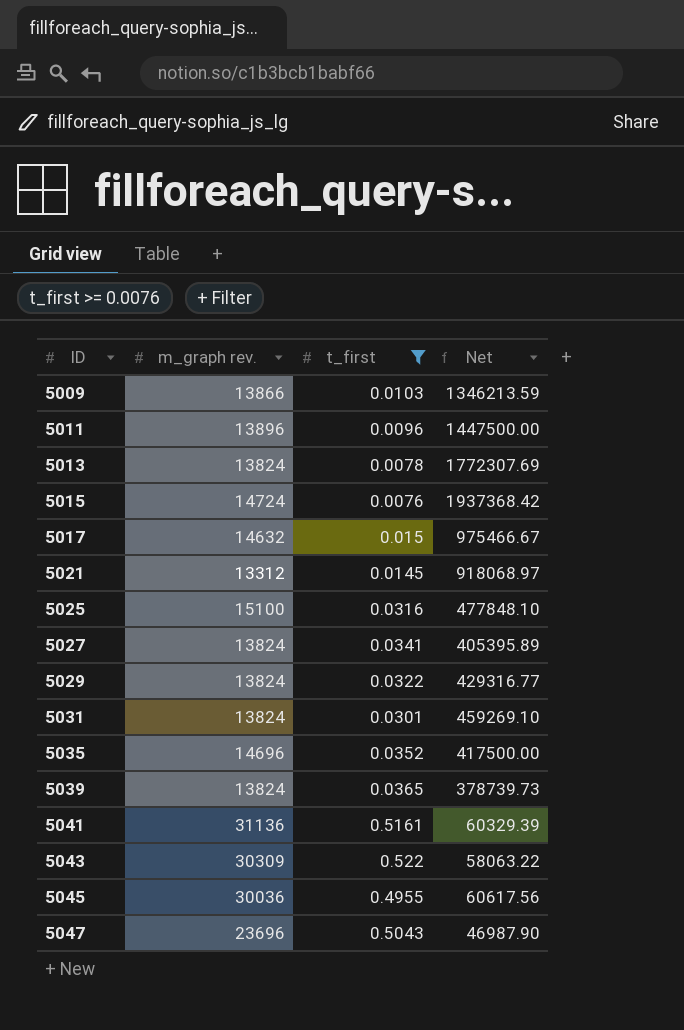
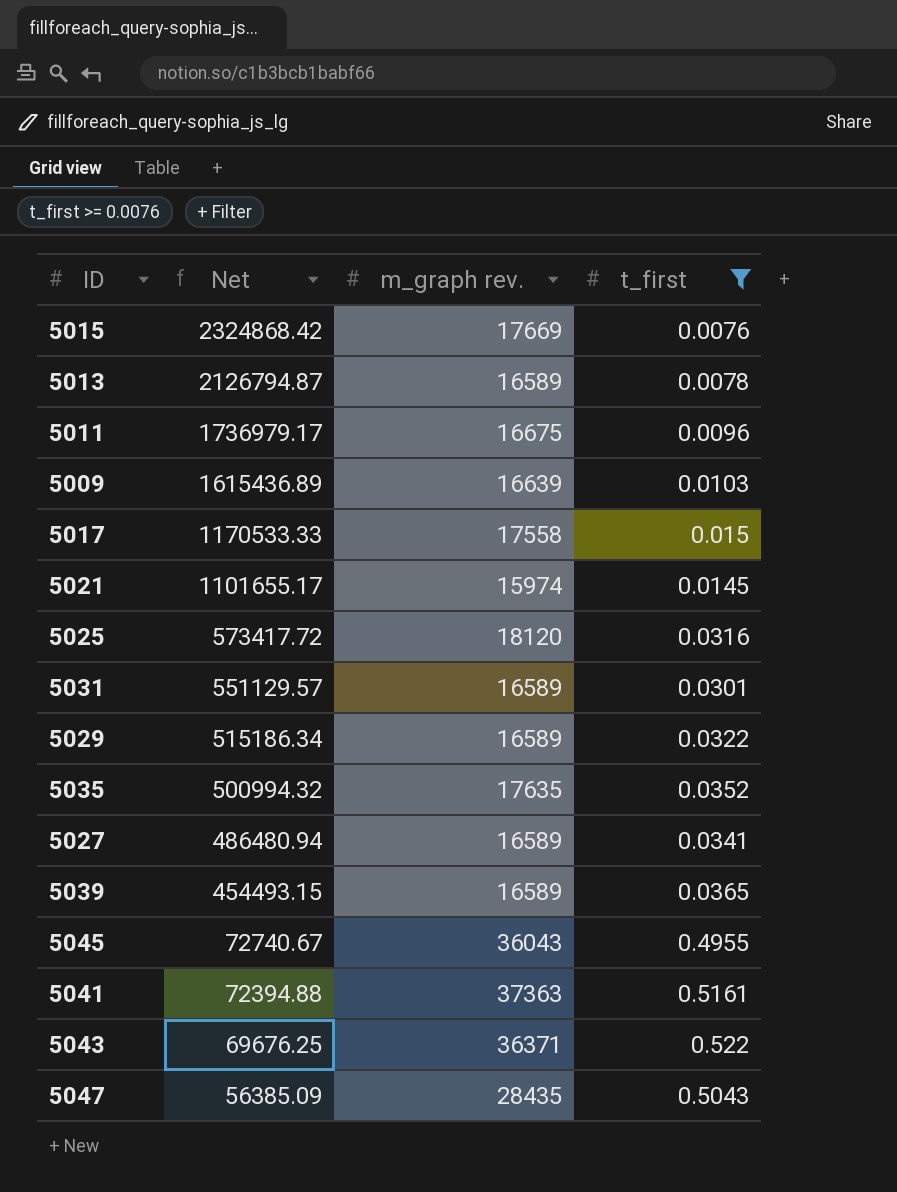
row order: ID ascending -> Net descending
column Net | position: 4 -> 2
5015 | Net: 1937368.42 -> 2324868.42
5015 | m_graph rev.: 14724 -> 17669
5013 | Net: 1772307.69 -> 2126794.87
5013 | m_graph rev.: 13824 -> 16589
5011 | Net: 1447500.00 -> 1736979.17
5011 | m_graph rev.: 13896 -> 16675
5009 | Net: 1346213.59 -> 1615436.89
5009 | m_graph rev.: 13866 -> 16639
5017 | Net: 975466.67 -> 1170533.33
5017 | m_graph rev.: 14632 -> 17558
5021 | Net: 918068.97 -> 1101655.17
5021 | m_graph rev.: 13312 -> 15974
5025 | Net: 477848.10 -> 573417.72
5025 | m_graph rev.: 15100 -> 18120
5031 | Net: 459269.10 -> 551129.57
5031 | m_graph rev.: 13824 -> 16589
5029 | Net: 429316.77 -> 515186.34
5029 | m_graph rev.: 13824 -> 16589
5035 | Net: 417500.00 -> 500994.32
5035 | m_graph rev.: 14696 -> 17635
5027 | Net: 405395.89 -> 486480.94
5027 | m_graph rev.: 13824 -> 16589
5039 | Net: 378739.73 -> 454493.15
5039 | m_graph rev.: 13824 -> 16589
5045 | Net: 60617.56 -> 72740.67
5045 | m_graph rev.: 30036 -> 36043
5041 | Net: 60329.39 -> 72394.88
5041 | m_graph rev.: 31136 -> 37363
5043 | Net: 58063.22 -> 69676.25
5043 | m_graph rev.: 30309 -> 36371
5047 | Net: 46987.90 -> 56385.09
5047 | m_graph rev.: 23696 -> 28435

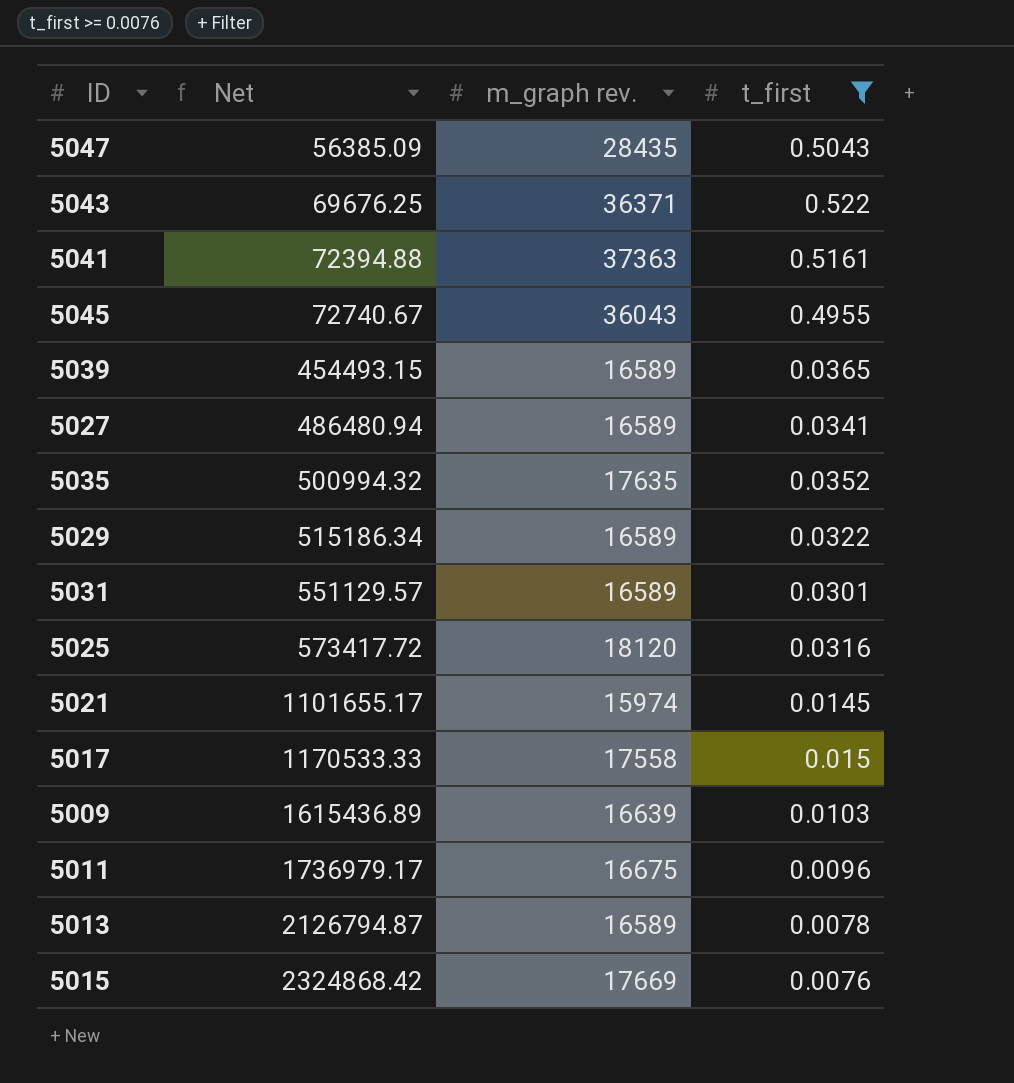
row order: Net descending -> Net ascending

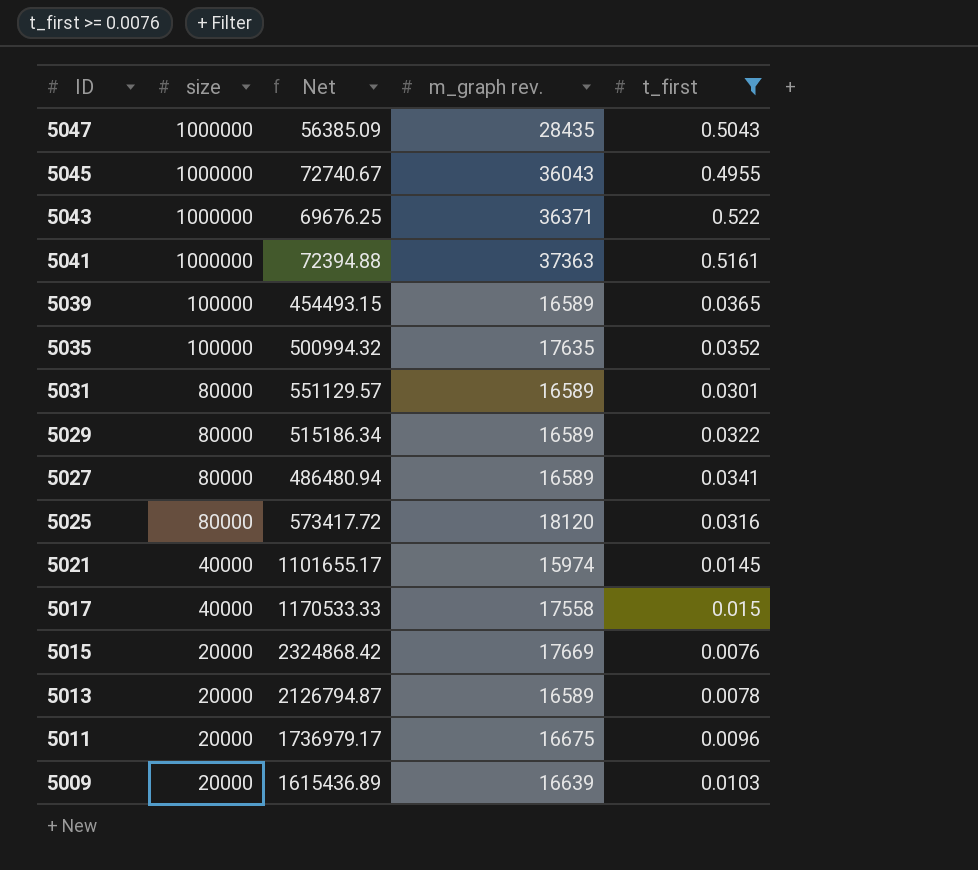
row order: Net ascending -> ID descending
column size | position: none -> 2

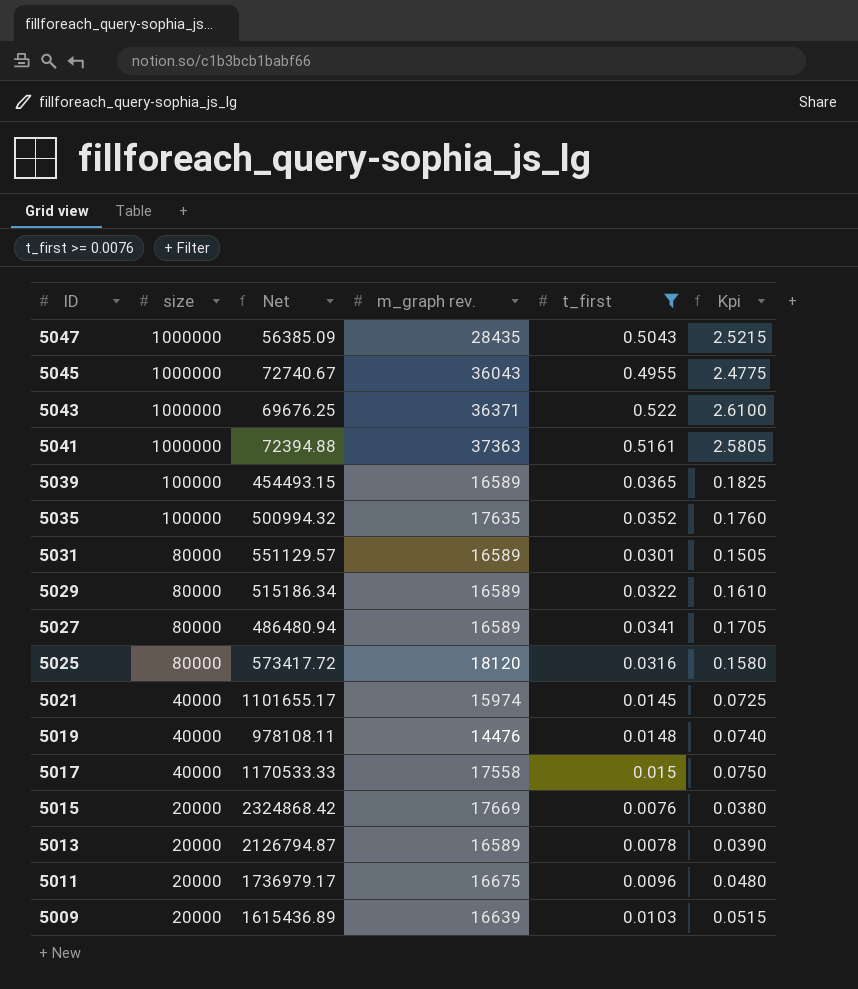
column Kpi | formula: none -> [t_first] * 5
row 5019: none -> 40000 | 978108.11 | 14476 | 0.0148 | 0.0740

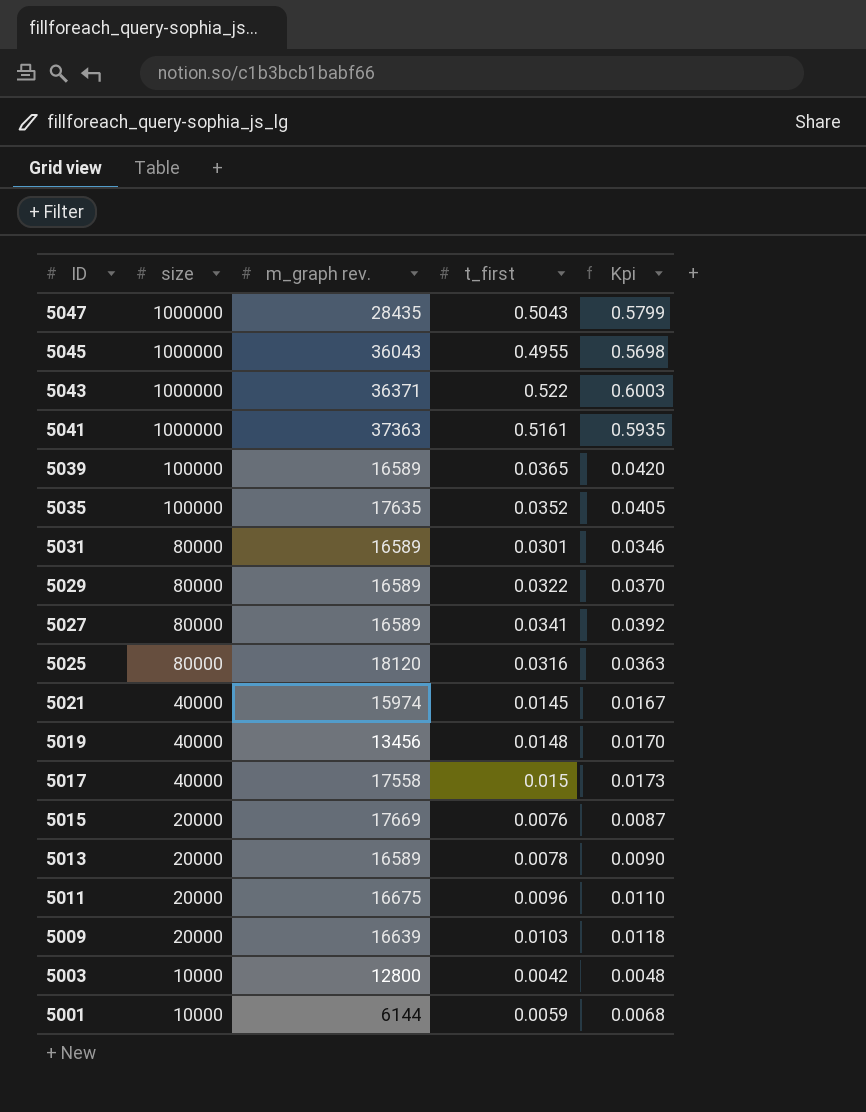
filter: t_first >= 0.0076 -> none
column Net | formula: [m_graph rev.] / [t_first] -> none
column Kpi | formula: [t_first] * 5 -> [t_first] * 1.15
5019 | m_graph rev.: 14476 -> 13456

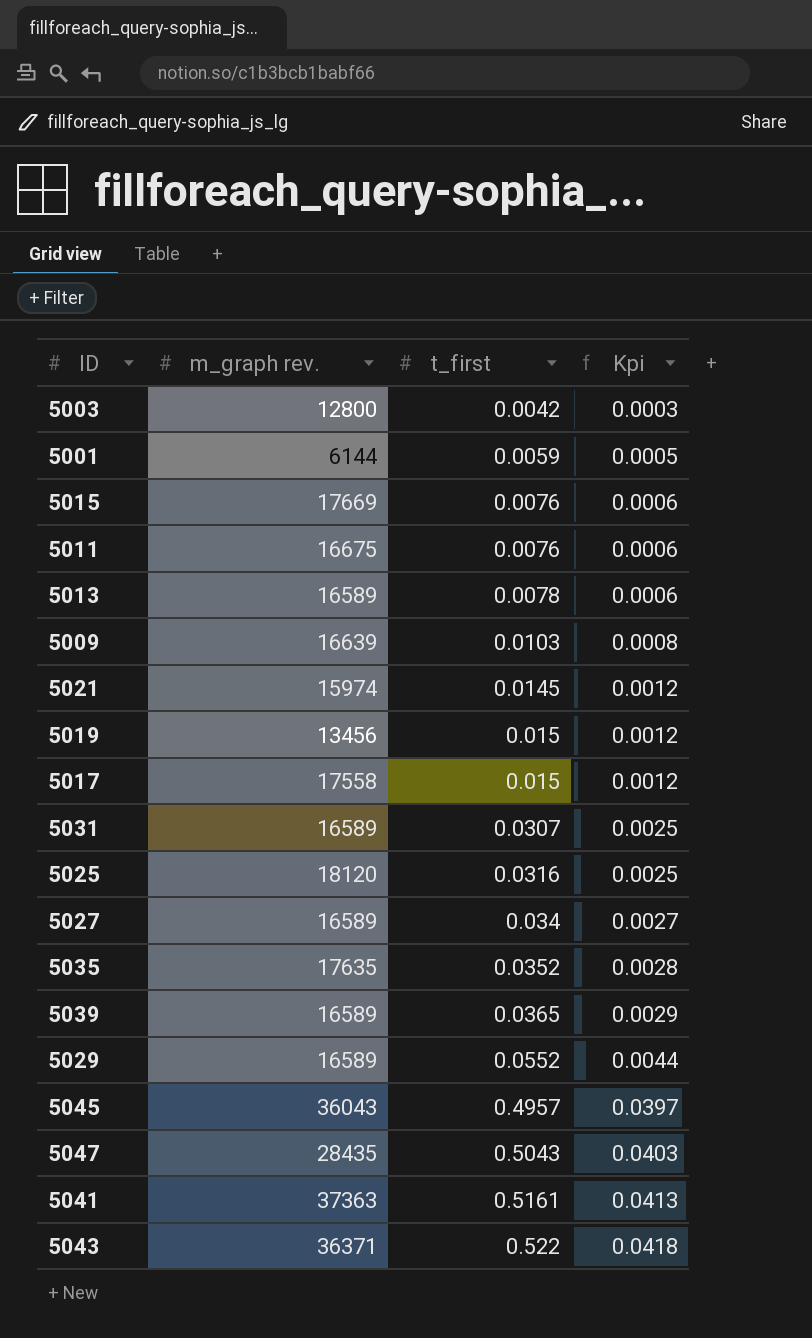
row order: ID descending -> t_first ascending
column size | position: 2 -> none
column Kpi | formula: [t_first] * 1.15 -> [t_first] * 0.08
5011 | t_first: 0.0096 -> 0.0076
5019 | t_first: 0.0148 -> 0.015
5031 | t_first: 0.0301 -> 0.0307
5027 | t_first: 0.0341 -> 0.034
5029 | t_first: 0.0322 -> 0.0552
5045 | t_first: 0.4955 -> 0.4957

